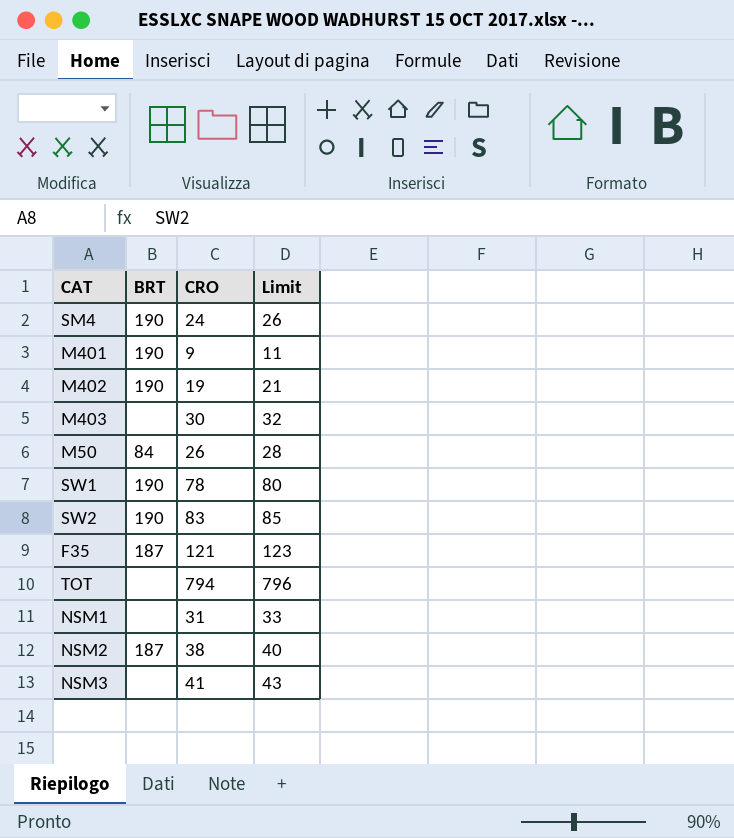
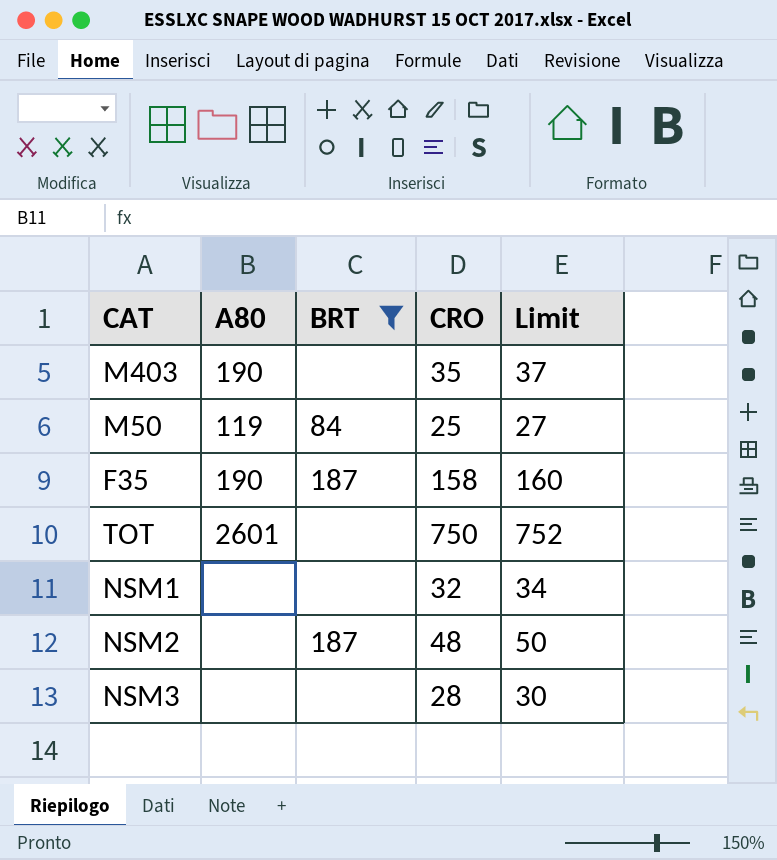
filter: none -> BRT != 190
column A80 | position: none -> 2
M403 | CRO: 30 -> 35
M403 | Limit: 32 -> 37
M50 | CRO: 26 -> 25
M50 | Limit: 28 -> 27
F35 | CRO: 121 -> 158
F35 | Limit: 123 -> 160
TOT | CRO: 794 -> 750
TOT | Limit: 796 -> 752
NSM1 | CRO: 31 -> 32
NSM1 | Limit: 33 -> 34
NSM2 | CRO: 38 -> 48
NSM2 | Limit: 40 -> 50
NSM3 | CRO: 41 -> 28
NSM3 | Limit: 43 -> 30

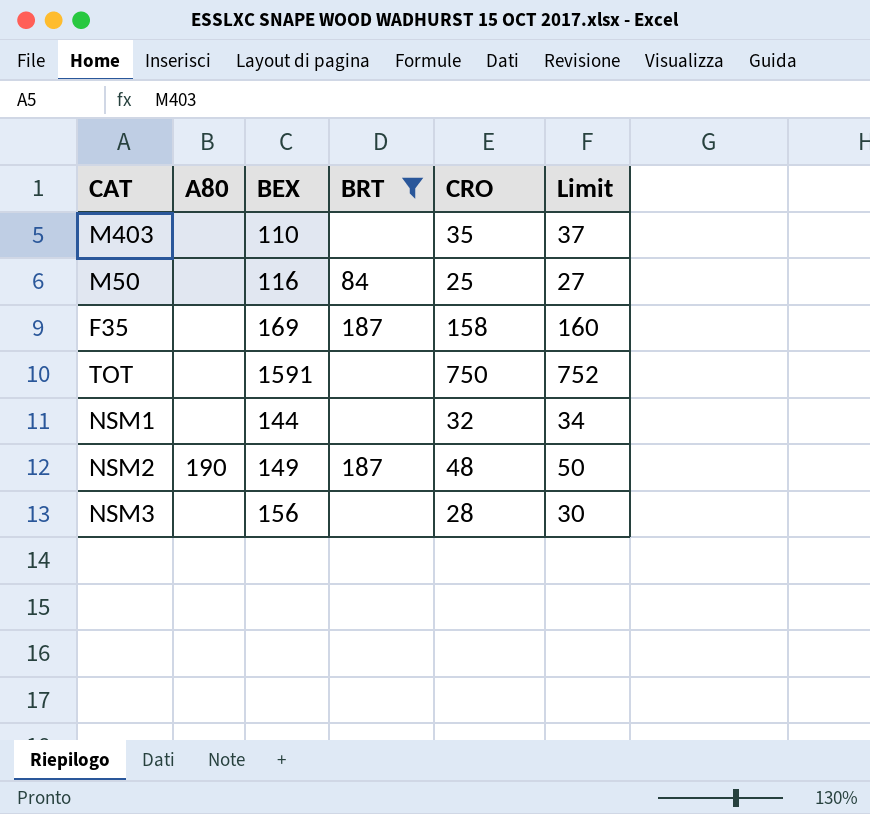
column BEX | position: none -> 3
M403 | A80: 190 -> none
M50 | A80: 119 -> none
F35 | A80: 190 -> none
TOT | A80: 2601 -> none
NSM2 | A80: none -> 190

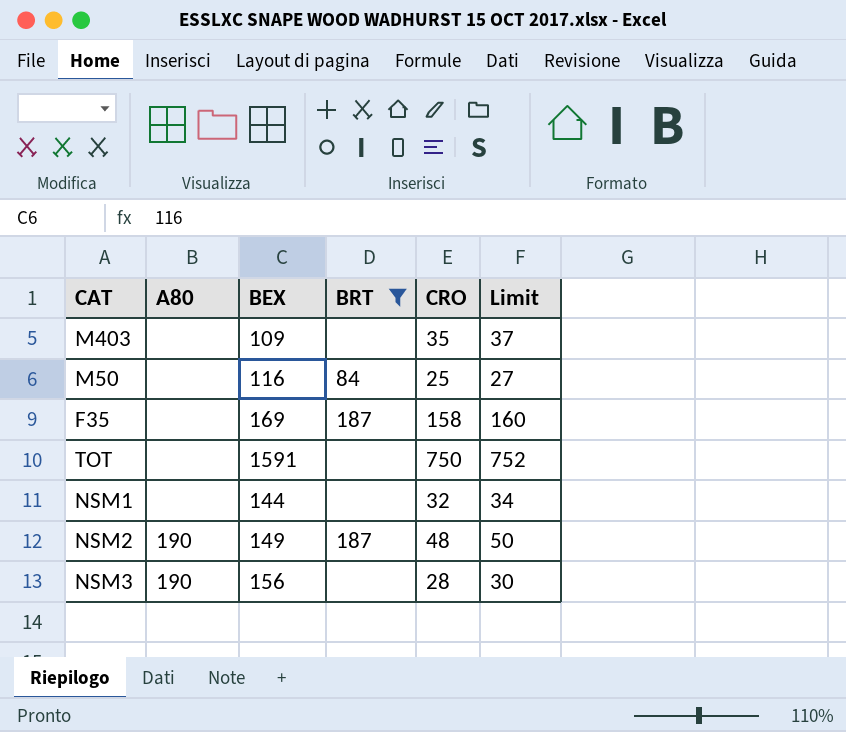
M403 | BEX: 110 -> 109
NSM3 | A80: none -> 190

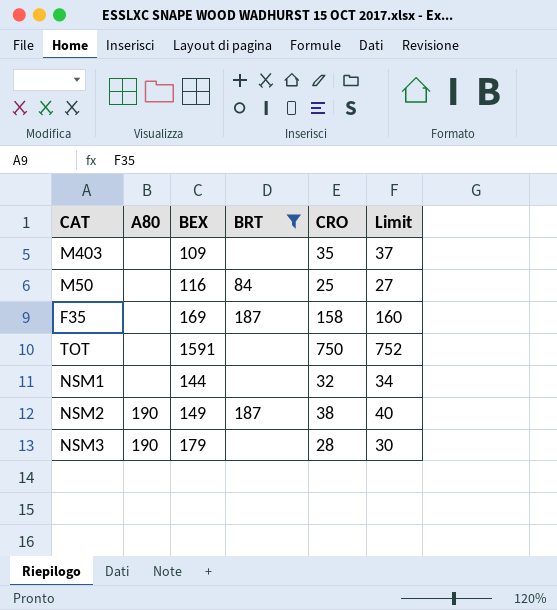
NSM2 | CRO: 48 -> 38
NSM2 | Limit: 50 -> 40
NSM3 | BEX: 156 -> 179

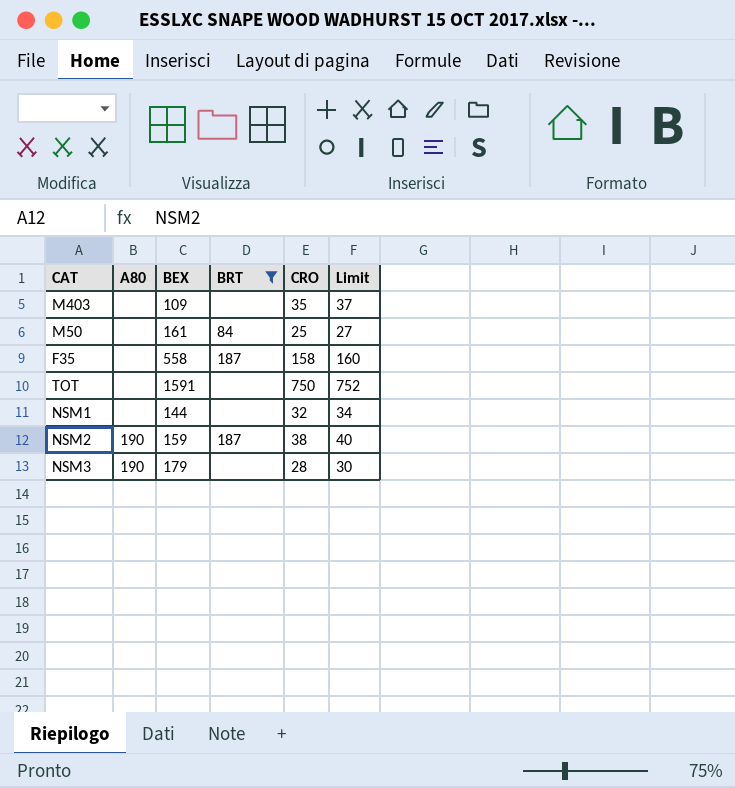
M50 | BEX: 116 -> 161
F35 | BEX: 169 -> 558
NSM2 | BEX: 149 -> 159

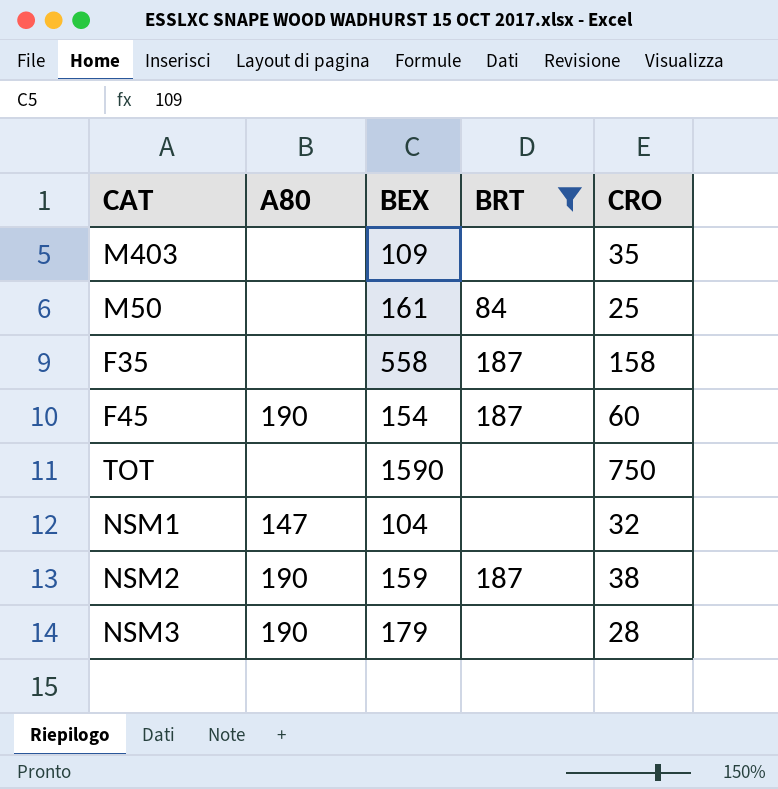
column Limit | formula: [CRO] + 2 -> none
row F45: none -> 190 | 154 | 187 | 60
TOT | BEX: 1591 -> 1590
NSM1 | A80: none -> 147
NSM1 | BEX: 144 -> 104

